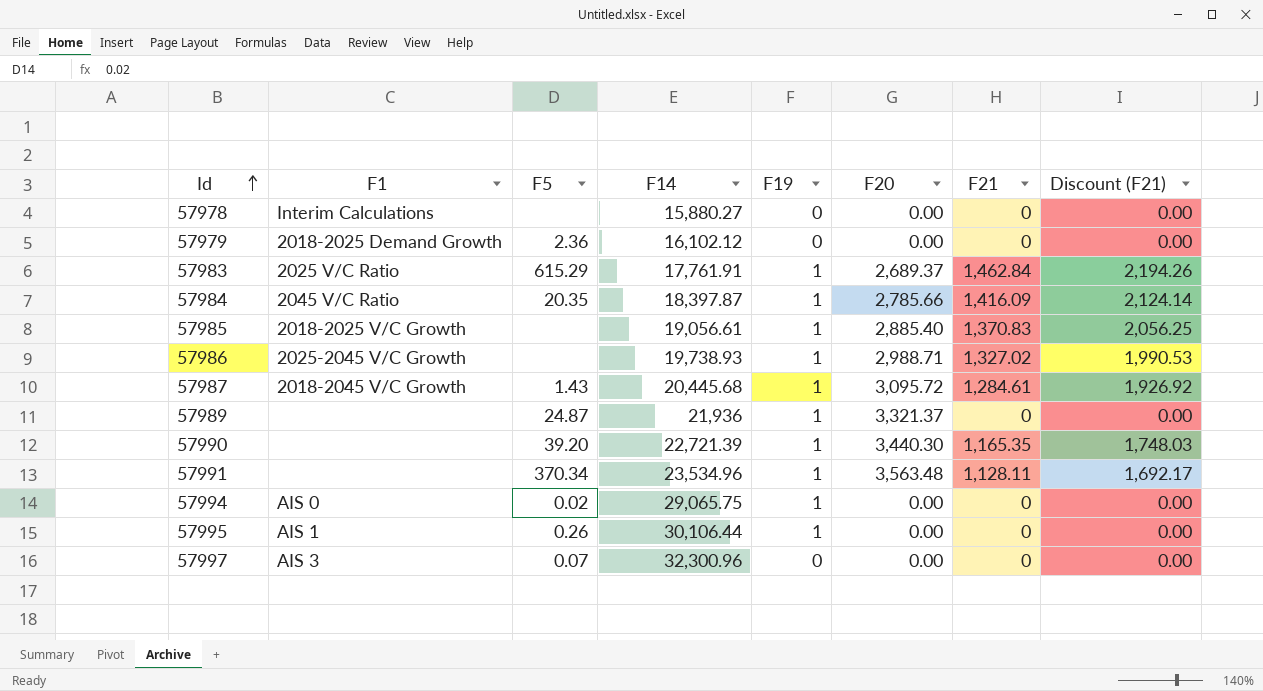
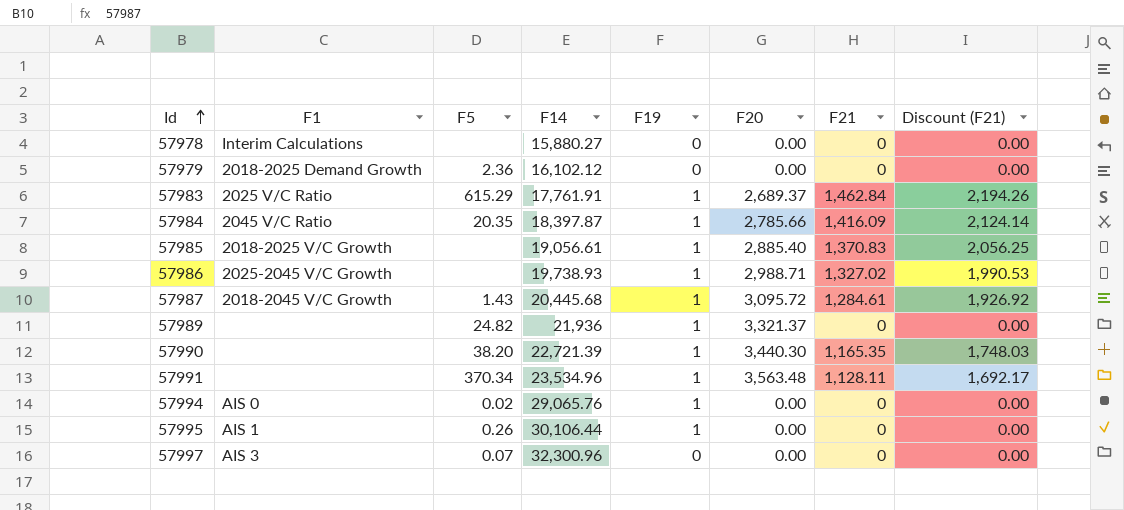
57989 | F5: 24.87 -> 24.82
57990 | F5: 39.20 -> 38.20
57994 | F14: 29,065.75 -> 29,065.76

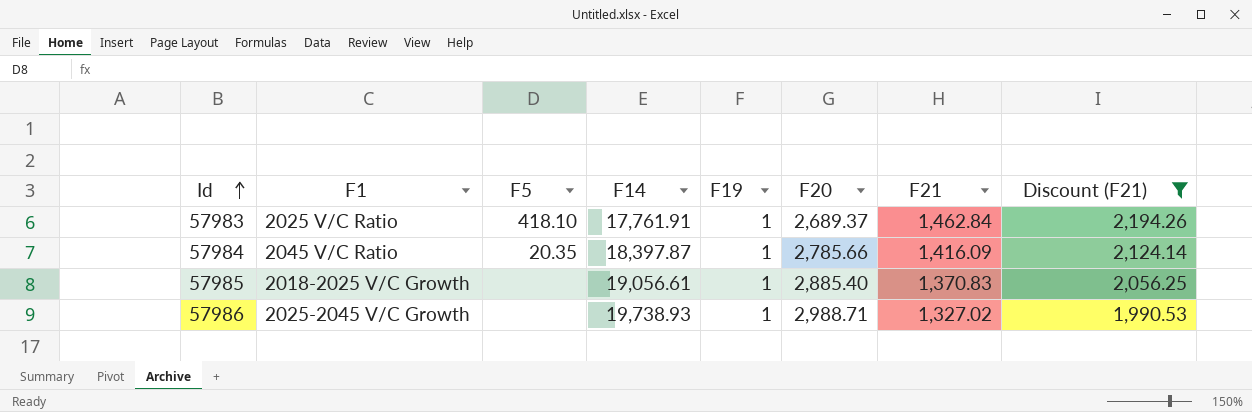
filter: none -> Discount (F21) >= 1,990.53
57983 | F5: 615.29 -> 418.10

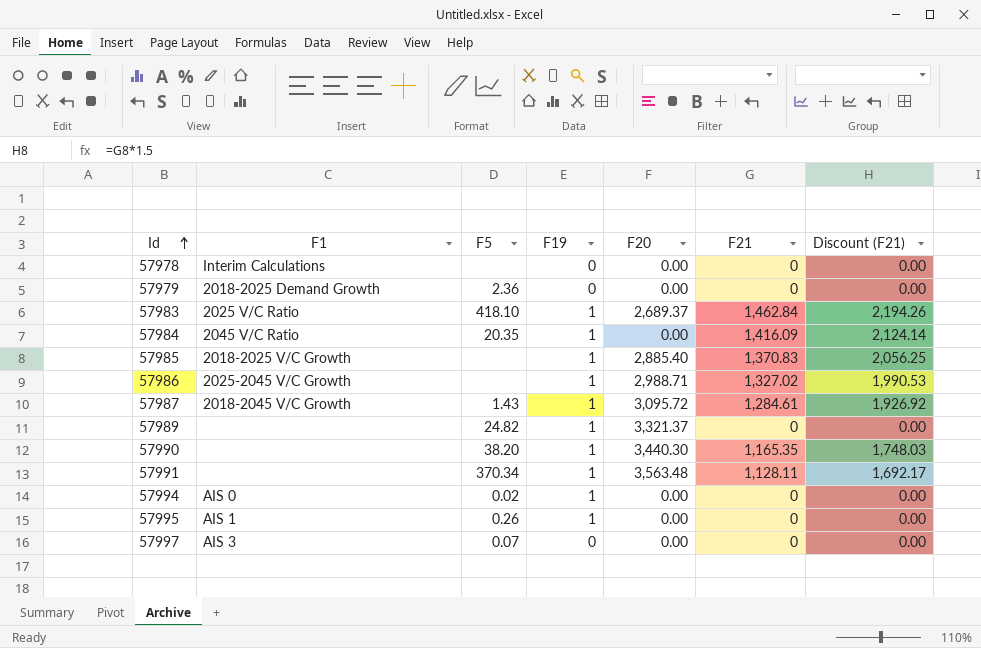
filter: Discount (F21) >= 1,990.53 -> none
column F14 | position: 4 -> none
57984 | F20: 2,785.66 -> 0.00

